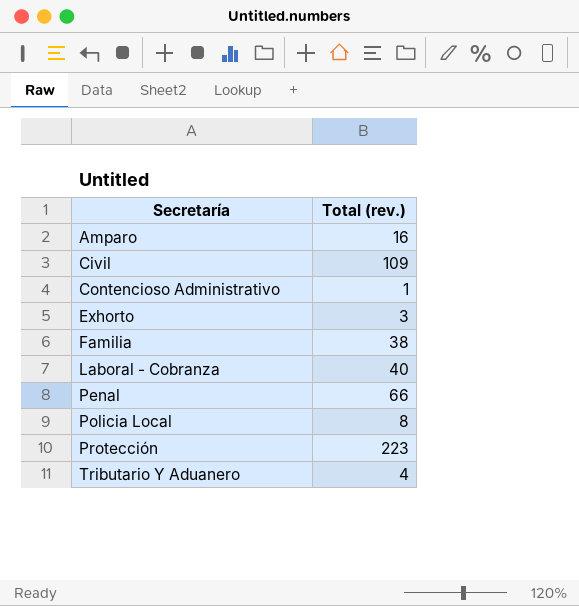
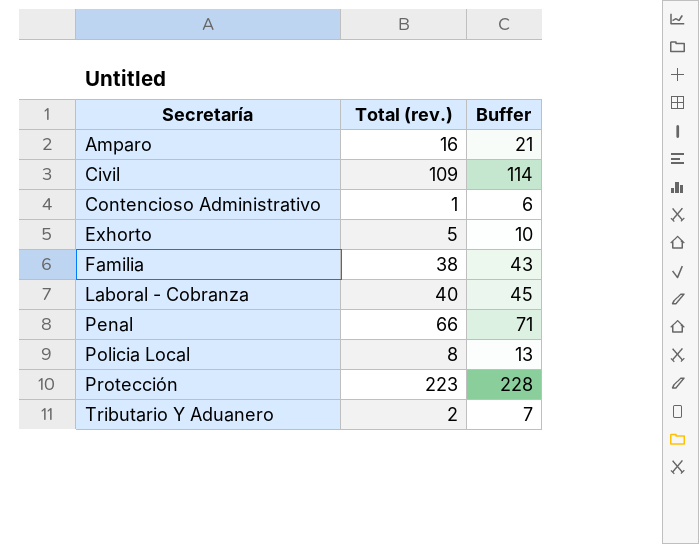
column Buffer | formula: none -> [Total (rev.)] + 5
Exhorto | Total (rev.): 3 -> 5
Tributario Y Aduanero | Total (rev.): 4 -> 2

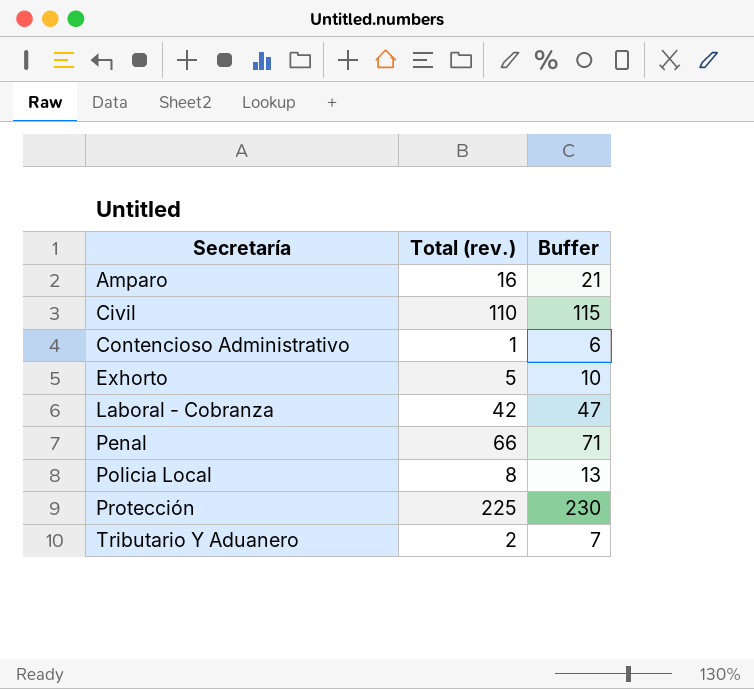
row Familia: 38 | 43 -> none
Civil | Total (rev.): 109 -> 110
Civil | Buffer: 114 -> 115
Laboral - Cobranza | Total (rev.): 40 -> 42
Laboral - Cobranza | Buffer: 45 -> 47
Protección | Total (rev.): 223 -> 225
Protección | Buffer: 228 -> 230

